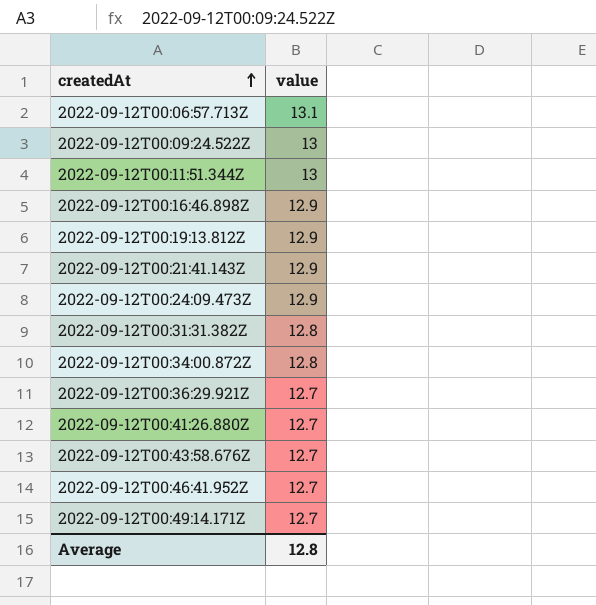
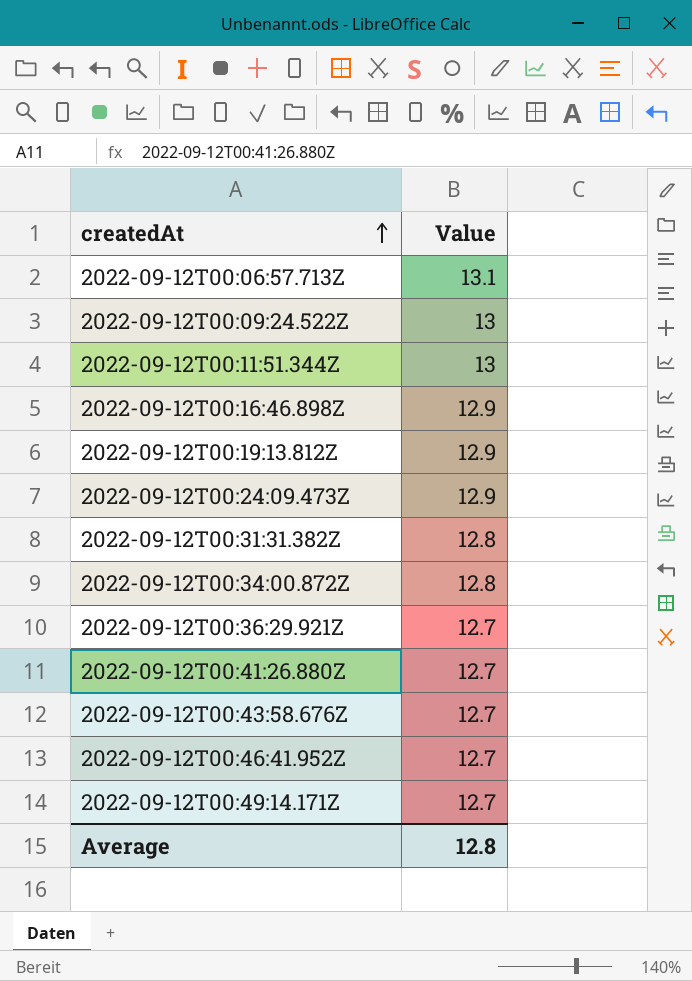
column name: value -> Value
row 2022-09-12T00:21:41.143Z: 12.9 -> none

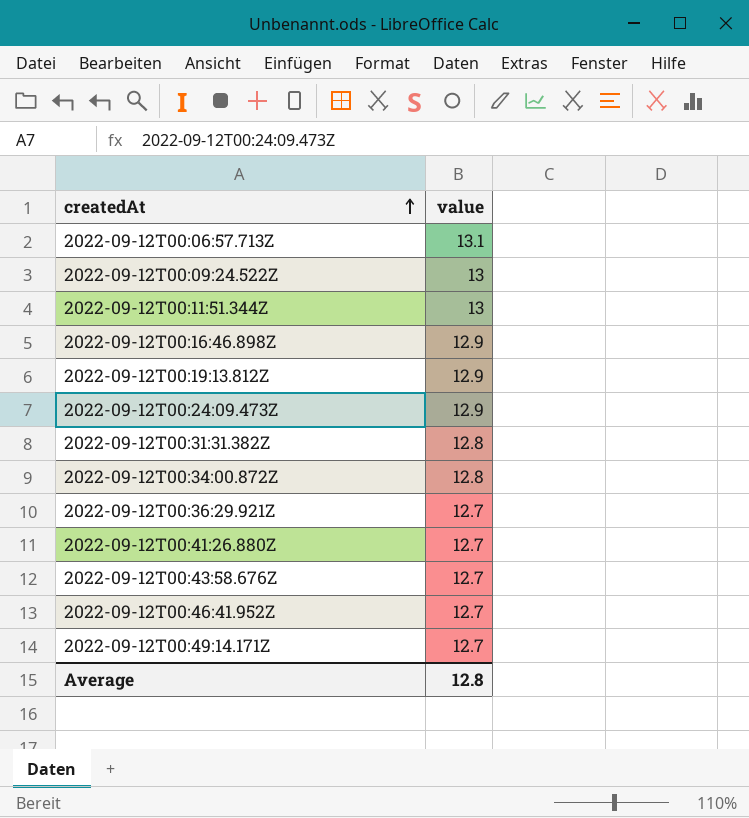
column name: Value -> value

